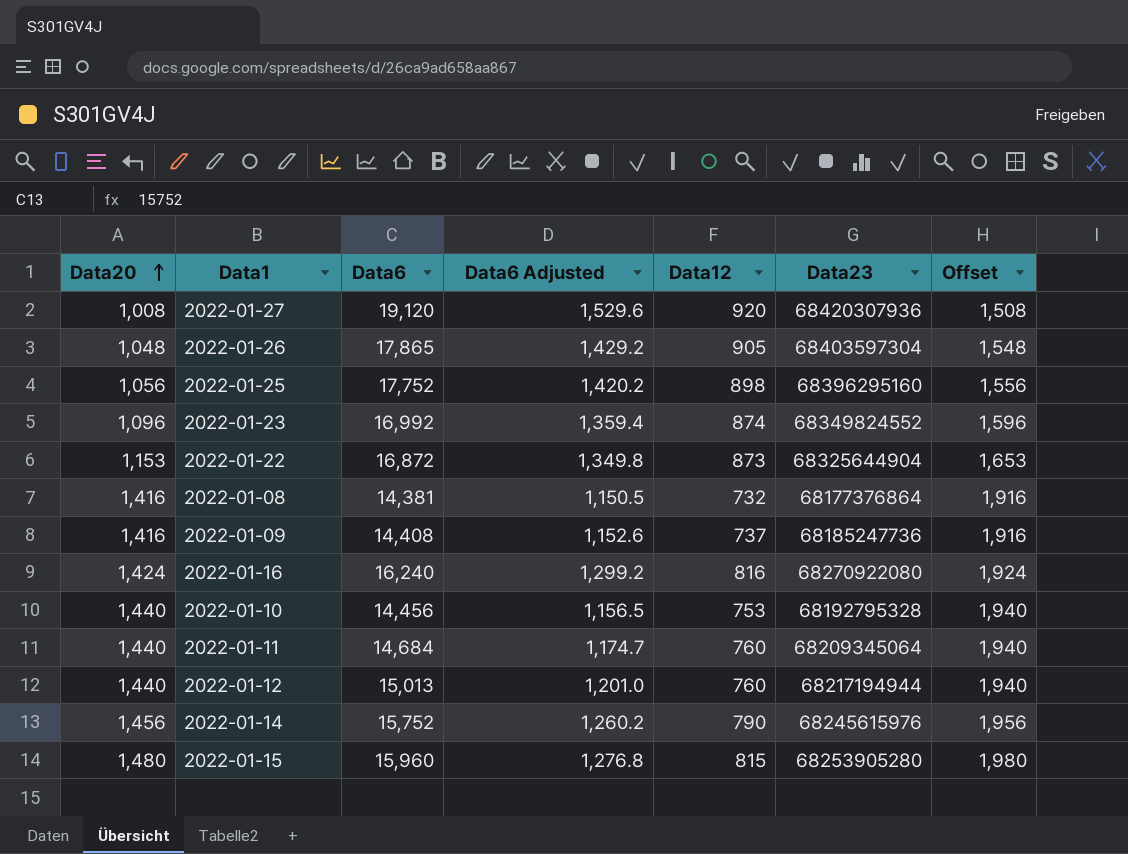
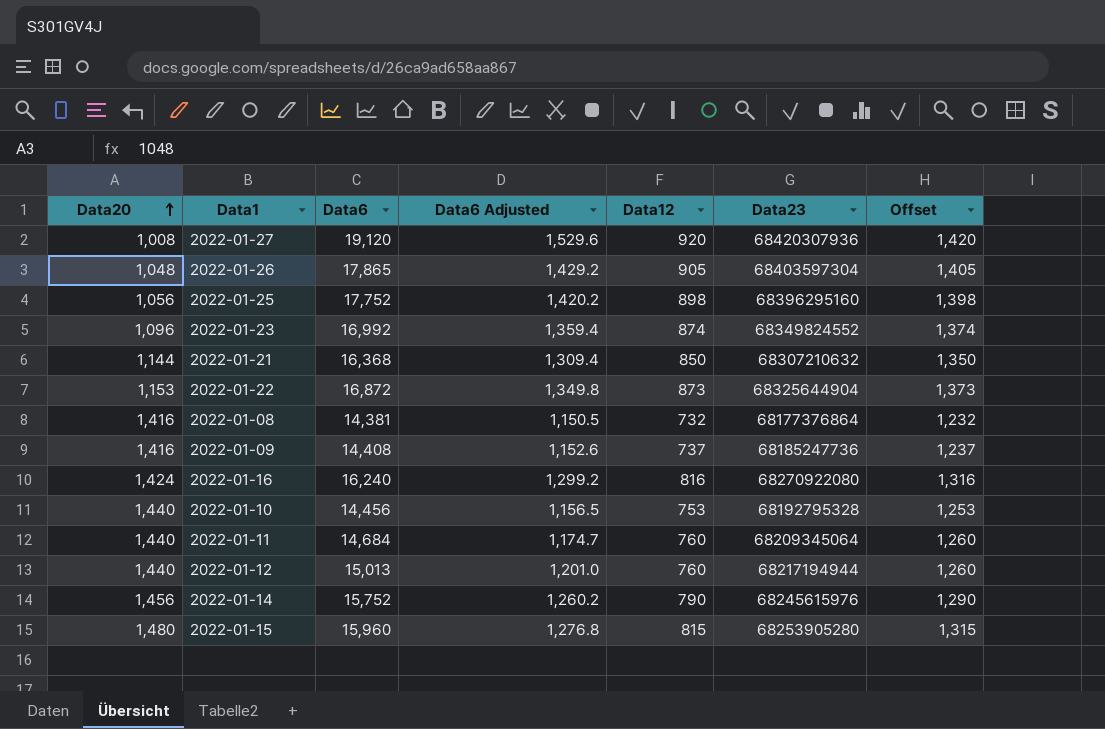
column Offset | formula: [Data20] + 500 -> [Data12] + 500
row 2022-01-21: none -> 1,144 | 16,368 | 1,309.4 | 850 | 68307210632 | 1,350

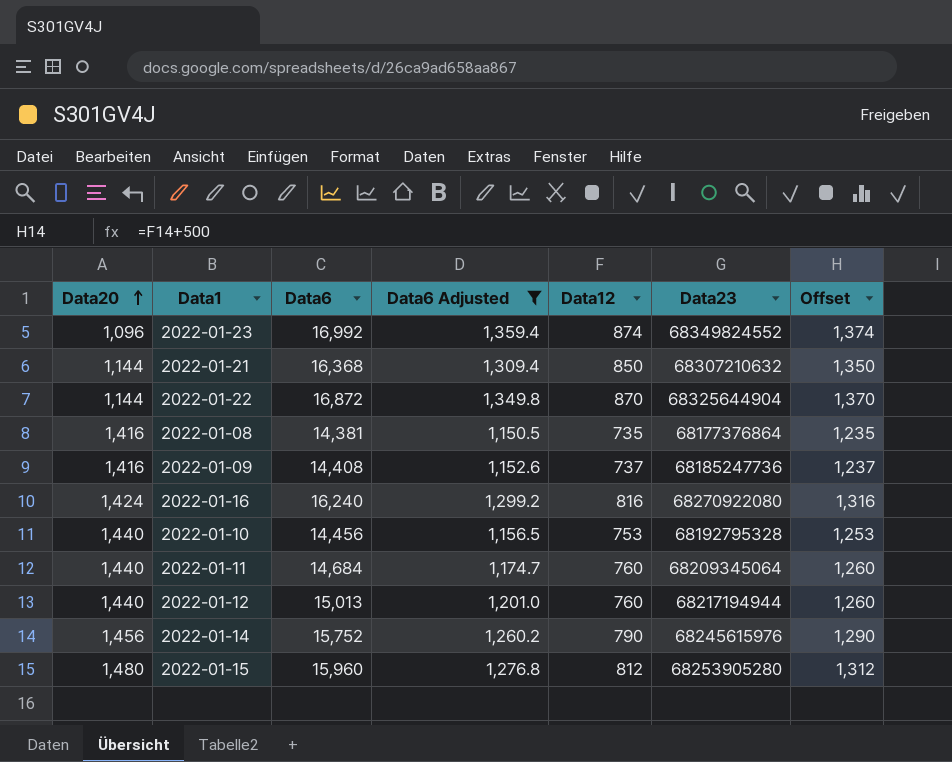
filter: none -> Data6 Adjusted <= 1,359.4
2022-01-22 | Data20: 1,153 -> 1,144
2022-01-22 | Data12: 873 -> 870
2022-01-22 | Offset: 1,373 -> 1,370
2022-01-08 | Data12: 732 -> 735
2022-01-08 | Offset: 1,232 -> 1,235
2022-01-15 | Data12: 815 -> 812
2022-01-15 | Offset: 1,315 -> 1,312

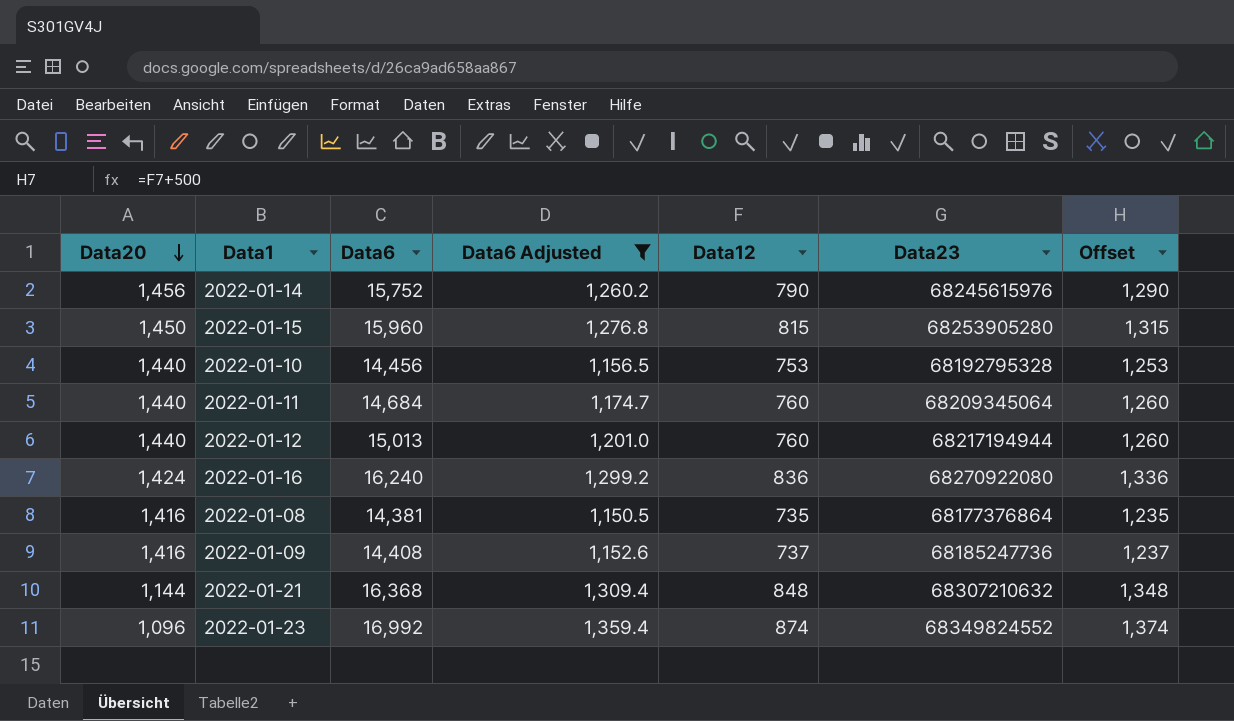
row order: Data20 ascending -> Data20 descending
row 2022-01-22: 1,144 | 16,872 | 1,349.8 | 870 | 68325644904 | 1,370 -> none
2022-01-15 | Data20: 1,480 -> 1,450
2022-01-15 | Data12: 812 -> 815
2022-01-15 | Offset: 1,312 -> 1,315
2022-01-16 | Data12: 816 -> 836
2022-01-16 | Offset: 1,316 -> 1,336
2022-01-21 | Data12: 850 -> 848
2022-01-21 | Offset: 1,350 -> 1,348

